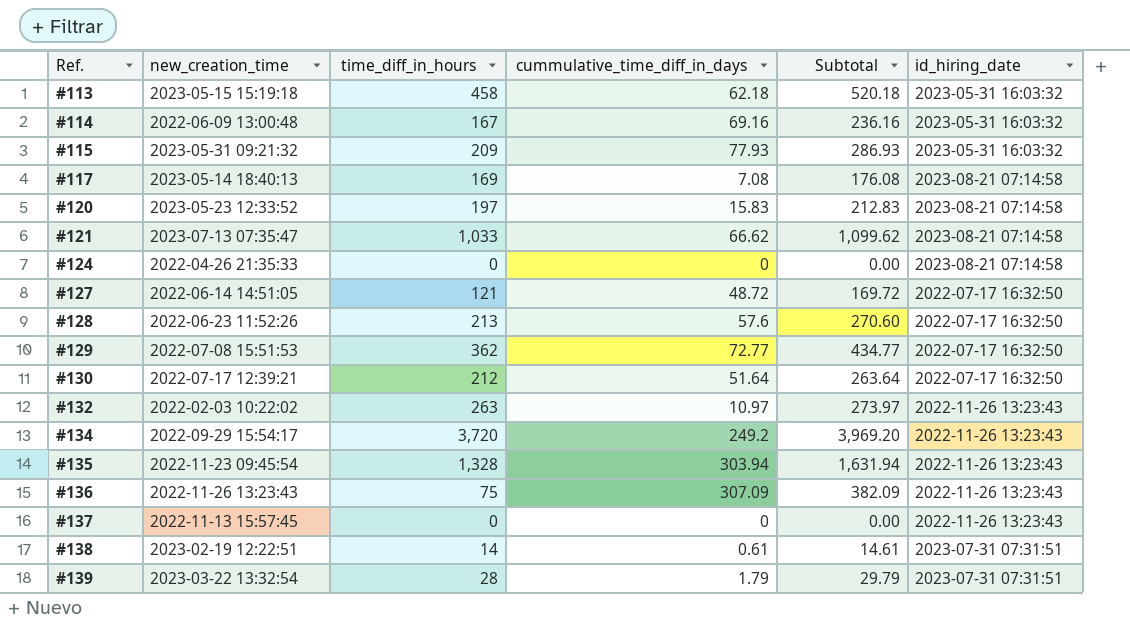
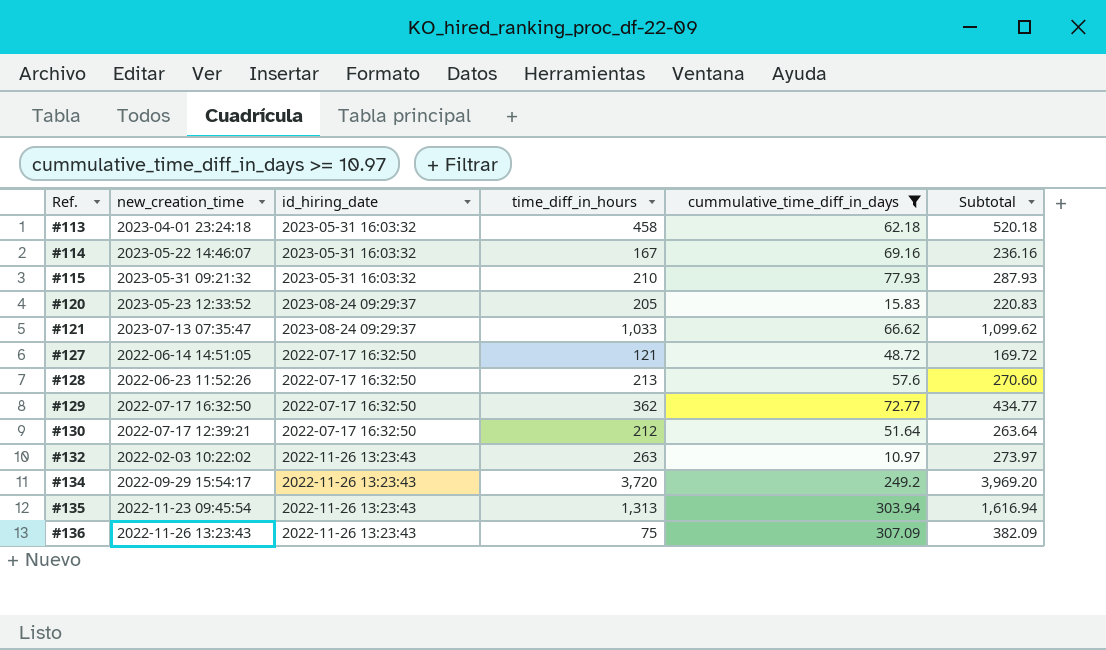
filter: none -> cummulative_time_diff_in_days >= 10.97
column id_hiring_date | position: 6 -> 3
#113 | new_creation_time: 2023-05-15 15:19:18 -> 2023-04-01 23:24:18
#114 | new_creation_time: 2022-06-09 13:00:48 -> 2023-05-22 14:46:07
#115 | time_diff_in_hours: 209 -> 210
#115 | Subtotal: 286.93 -> 287.93
#120 | id_hiring_date: 2023-08-21 07:14:58 -> 2023-08-24 09:29:37
#120 | time_diff_in_hours: 197 -> 205
#120 | Subtotal: 212.83 -> 220.83
#121 | id_hiring_date: 2023-08-21 07:14:58 -> 2023-08-24 09:29:37
#129 | new_creation_time: 2022-07-08 15:51:53 -> 2022-07-17 16:32:50
#135 | time_diff_in_hours: 1,328 -> 1,313
#135 | Subtotal: 1,631.94 -> 1,616.94

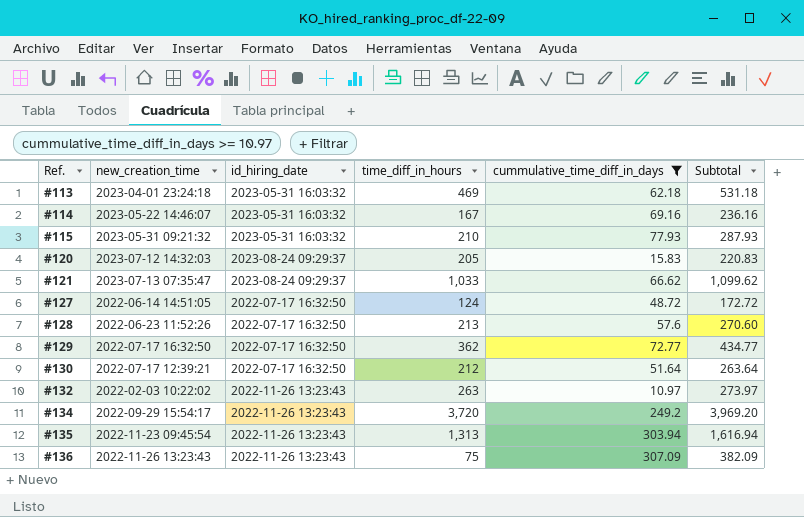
#113 | time_diff_in_hours: 458 -> 469
#113 | Subtotal: 520.18 -> 531.18
#120 | new_creation_time: 2023-05-23 12:33:52 -> 2023-07-12 14:32:03
#127 | time_diff_in_hours: 121 -> 124
#127 | Subtotal: 169.72 -> 172.72

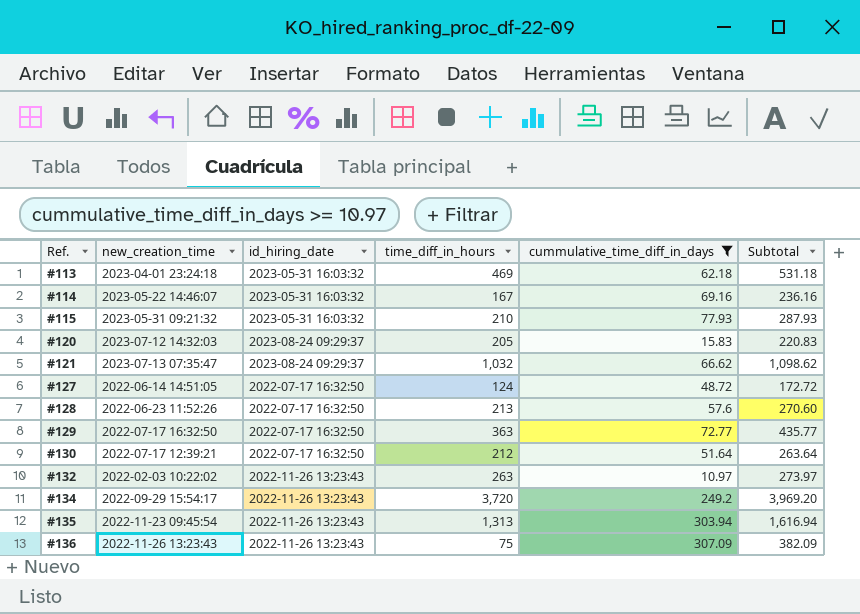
#121 | time_diff_in_hours: 1,033 -> 1,032
#121 | Subtotal: 1,099.62 -> 1,098.62
#129 | time_diff_in_hours: 362 -> 363
#129 | Subtotal: 434.77 -> 435.77

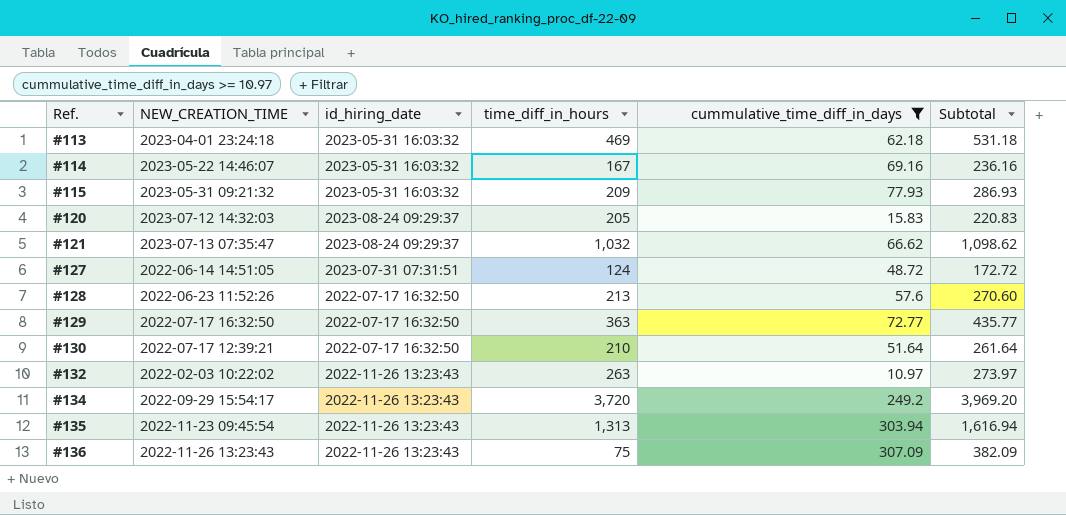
column name: new_creation_time -> NEW_CREATION_TIME
#115 | time_diff_in_hours: 210 -> 209
#115 | Subtotal: 287.93 -> 286.93
#127 | id_hiring_date: 2022-07-17 16:32:50 -> 2023-07-31 07:31:51
#130 | time_diff_in_hours: 212 -> 210
#130 | Subtotal: 263.64 -> 261.64

